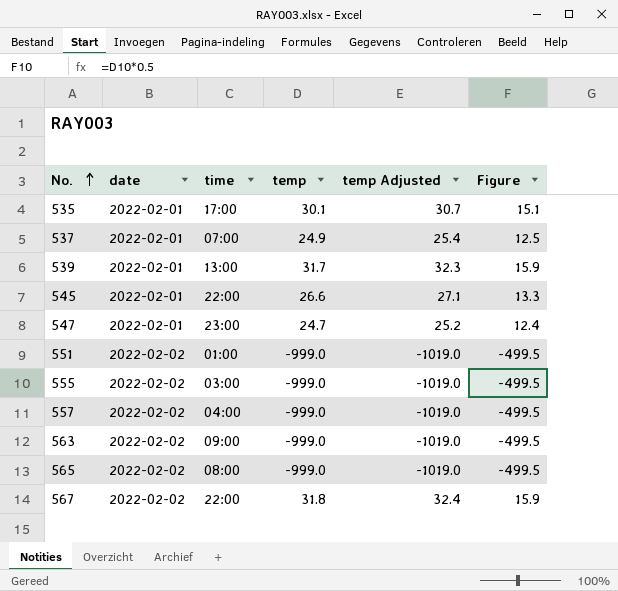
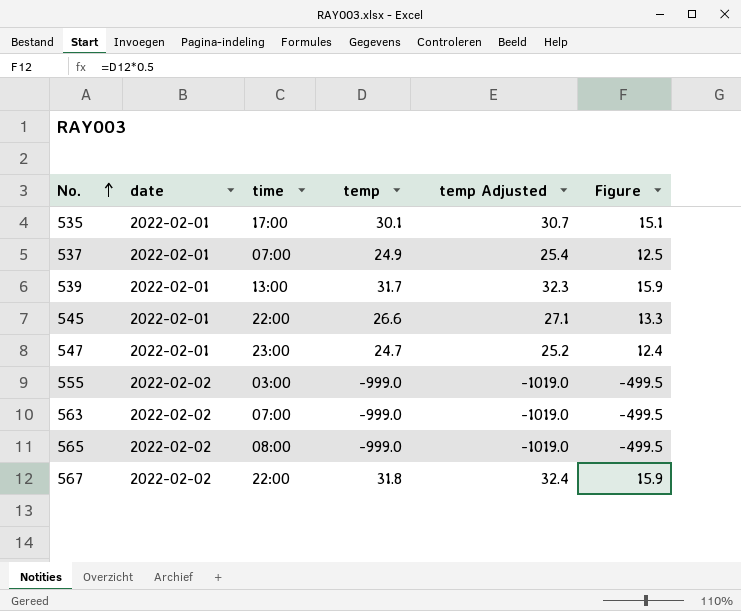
row 551: 2022-02-02 | 01:00 | -999.0 | -1019.0 | -499.5 -> none
row 557: 2022-02-02 | 04:00 | -999.0 | -1019.0 | -499.5 -> none
563 | time: 09:00 -> 07:00

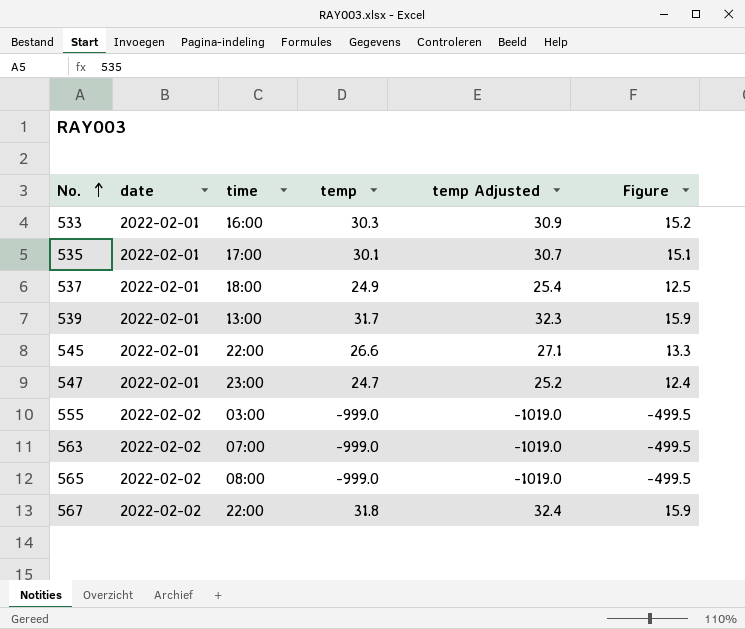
row 533: none -> 2022-02-01 | 16:00 | 30.3 | 30.9 | 15.2
537 | time: 07:00 -> 18:00

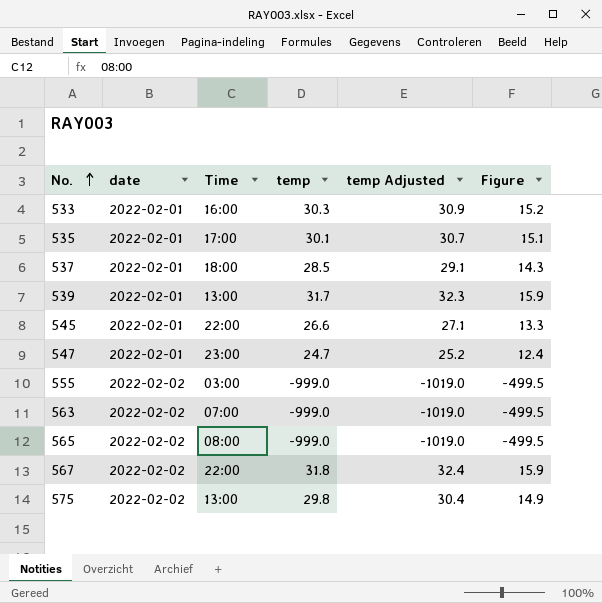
column name: time -> Time
537 | temp: 24.9 -> 28.5
537 | temp Adjusted: 25.4 -> 29.1
537 | Figure: 12.5 -> 14.3
row 575: none -> 2022-02-02 | 13:00 | 29.8 | 30.4 | 14.9

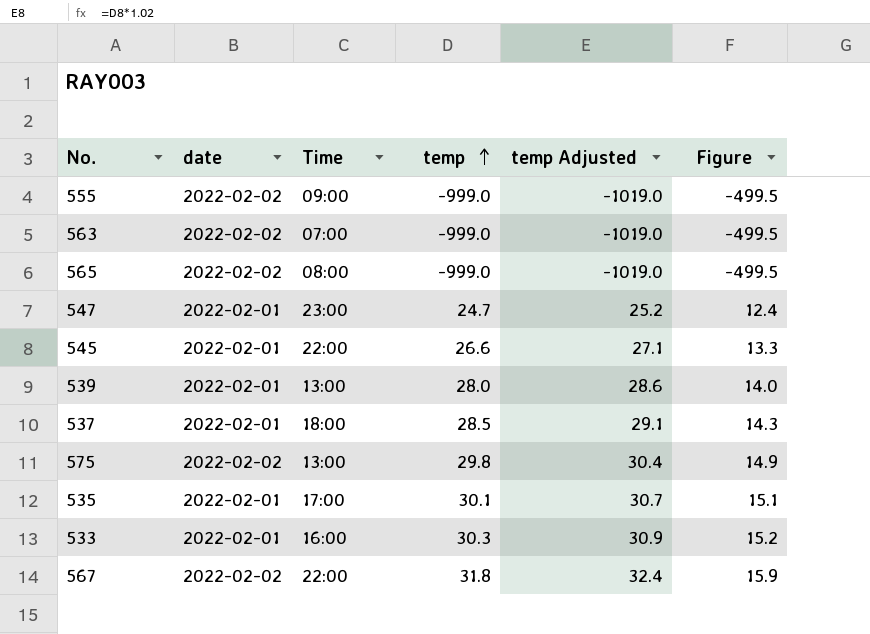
row order: No. ascending -> temp ascending
555 | Time: 03:00 -> 09:00
539 | temp: 31.7 -> 28.0
539 | temp Adjusted: 32.3 -> 28.6
539 | Figure: 15.9 -> 14.0

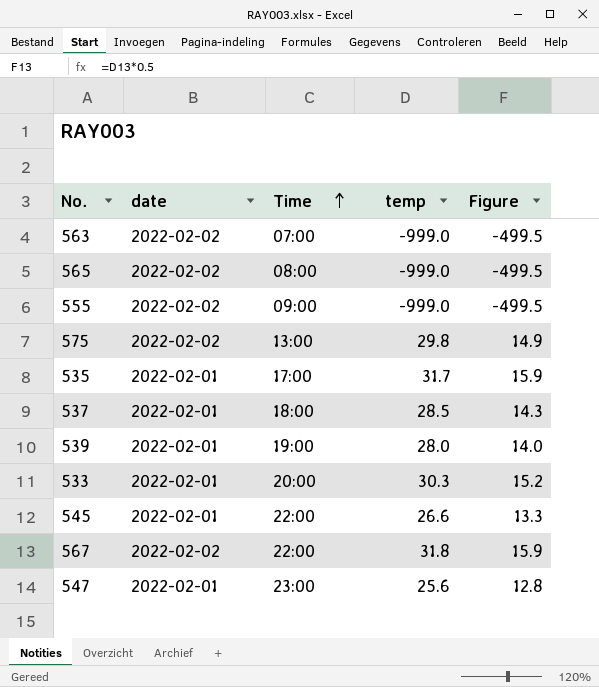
row order: temp ascending -> Time ascending
column temp Adjusted | formula: [temp] * 1.02 -> none
535 | temp: 30.1 -> 31.7
535 | Figure: 15.1 -> 15.9
539 | Time: 13:00 -> 19:00
533 | Time: 16:00 -> 20:00
547 | temp: 24.7 -> 25.6
547 | Figure: 12.4 -> 12.8

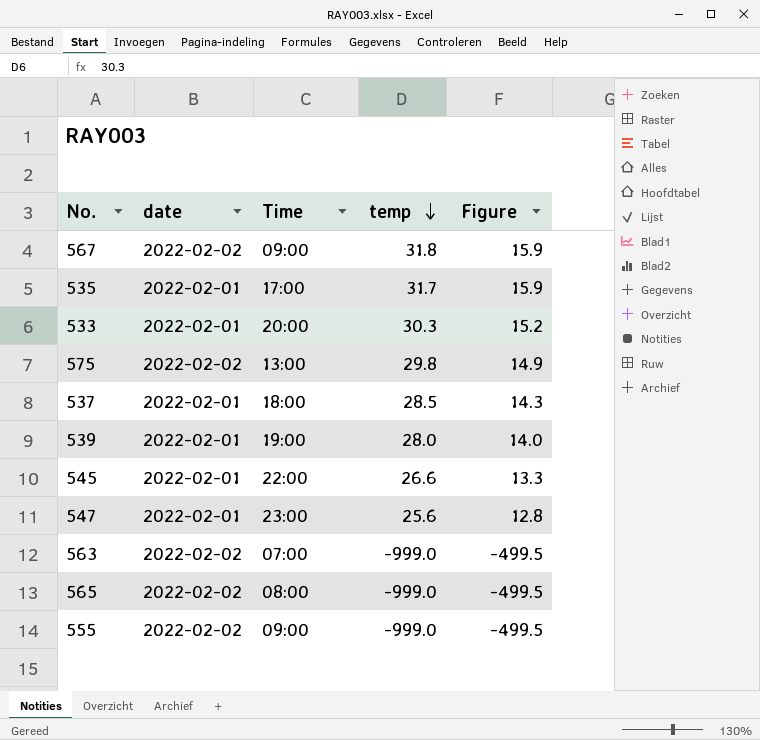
row order: Time ascending -> temp descending
567 | Time: 22:00 -> 09:00

